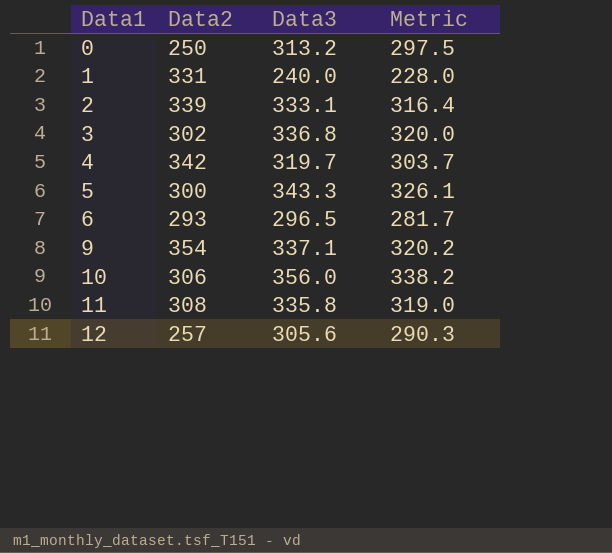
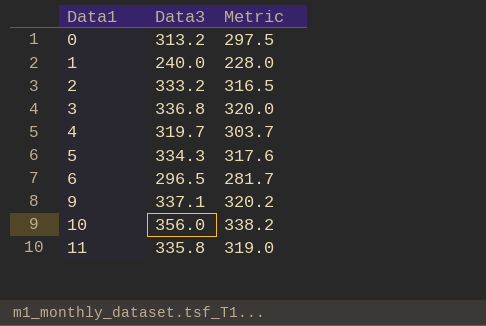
column Data2 | position: 2 -> none
row 12: 257 | 305.6 | 290.3 -> none
2 | Data3: 333.1 -> 333.2
2 | Metric: 316.4 -> 316.5
5 | Data3: 343.3 -> 334.3
5 | Metric: 326.1 -> 317.6

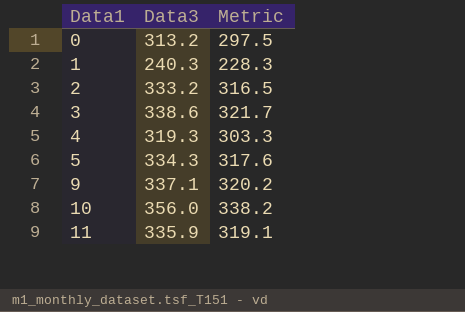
row 6: 296.5 | 281.7 -> none
1 | Data3: 240.0 -> 240.3
1 | Metric: 228.0 -> 228.3
3 | Data3: 336.8 -> 338.6
3 | Metric: 320.0 -> 321.7
4 | Data3: 319.7 -> 319.3
4 | Metric: 303.7 -> 303.3
11 | Data3: 335.8 -> 335.9
11 | Metric: 319.0 -> 319.1

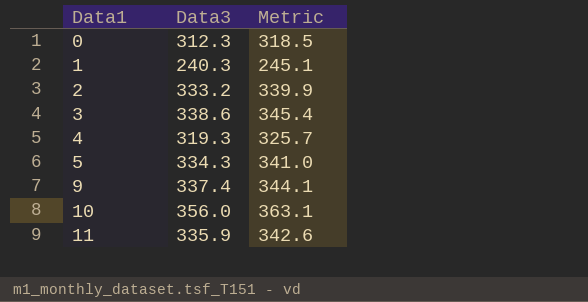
column Metric | formula: [Data3] * 0.95 -> [Data3] * 1.02
0 | Data3: 313.2 -> 312.3
9 | Data3: 337.1 -> 337.4

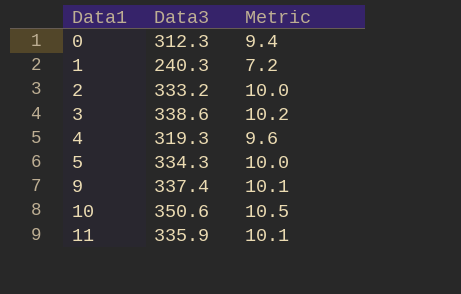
column Metric | formula: [Data3] * 1.02 -> [Data3] * 0.03
10 | Data3: 356.0 -> 350.6

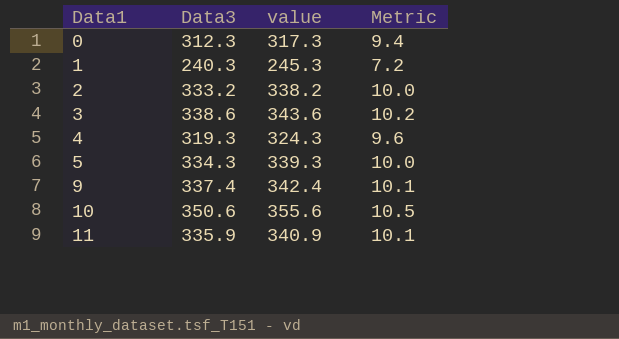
column value | formula: none -> [Data3] + 5

